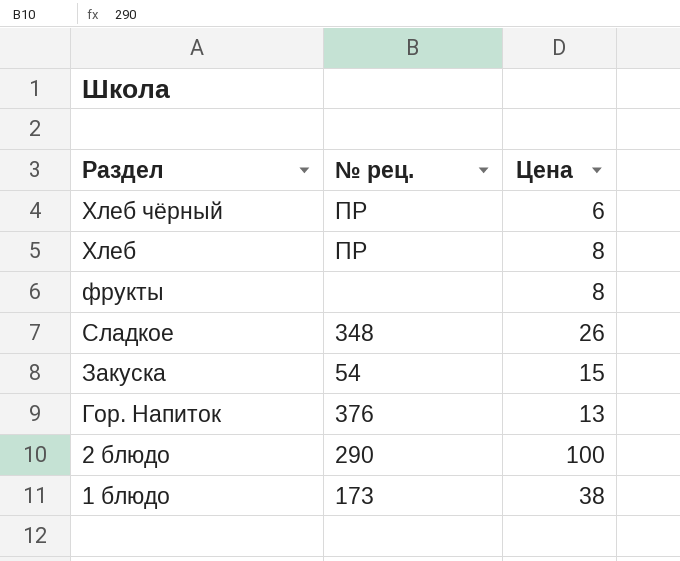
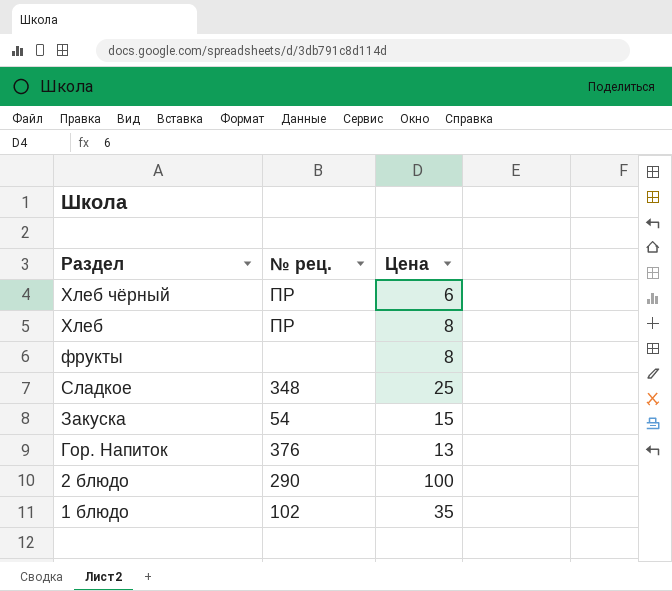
Сладкое | Цена: 26 -> 25
1 блюдо | № рец.: 173 -> 102
1 блюдо | Цена: 38 -> 35

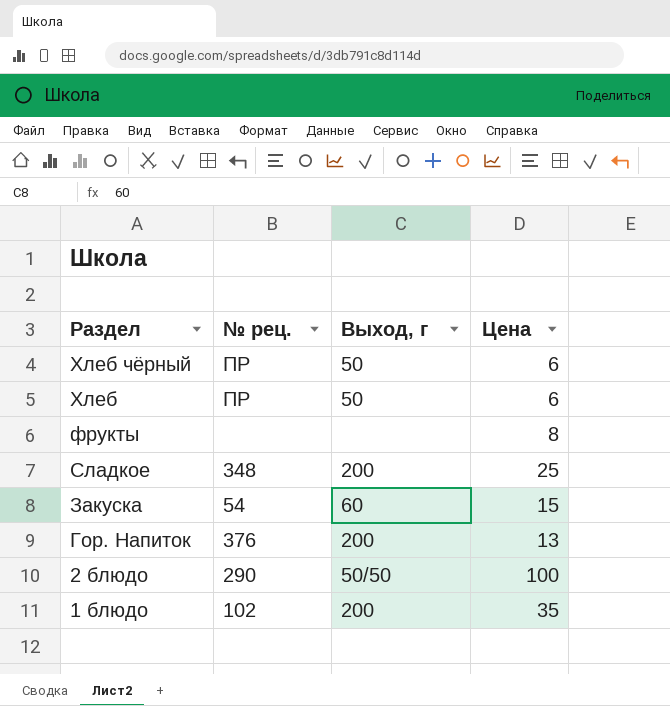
column Выход, г | position: none -> 3
Хлеб | Цена: 8 -> 6

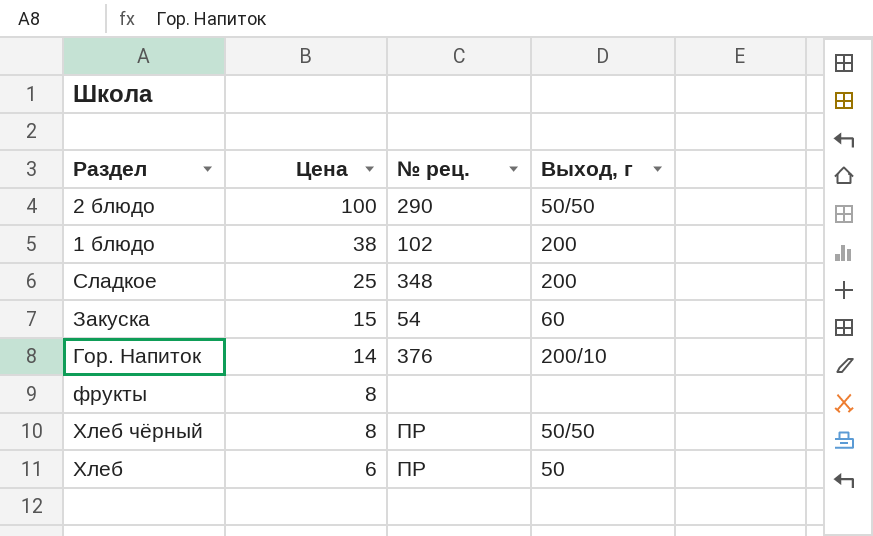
row order: Раздел descending -> Цена descending
column Цена | position: 4 -> 2
1 блюдо | Цена: 35 -> 38
Гор. Напиток | Цена: 13 -> 14
Гор. Напиток | Выход, г: 200 -> 200/10
Хлеб чёрный | Цена: 6 -> 8
Хлеб чёрный | Выход, г: 50 -> 50/50

